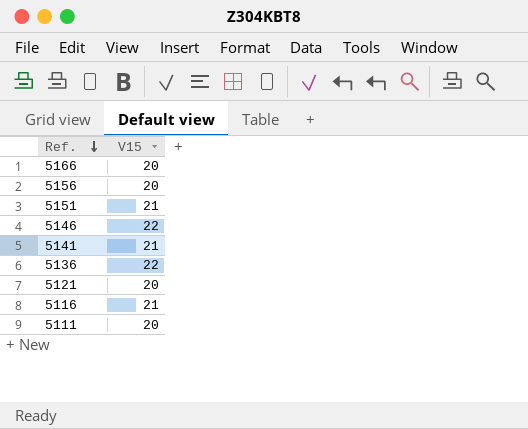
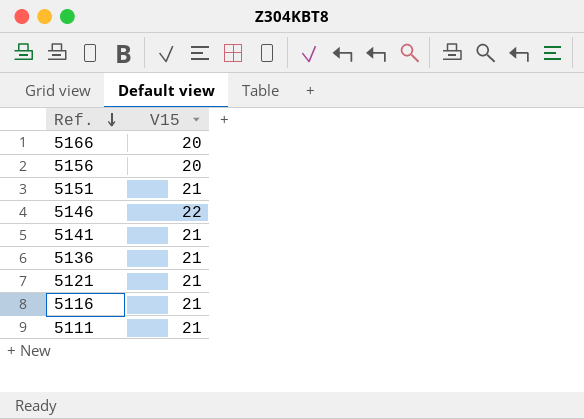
5136 | V15: 22 -> 21
5121 | V15: 20 -> 21
5111 | V15: 20 -> 21

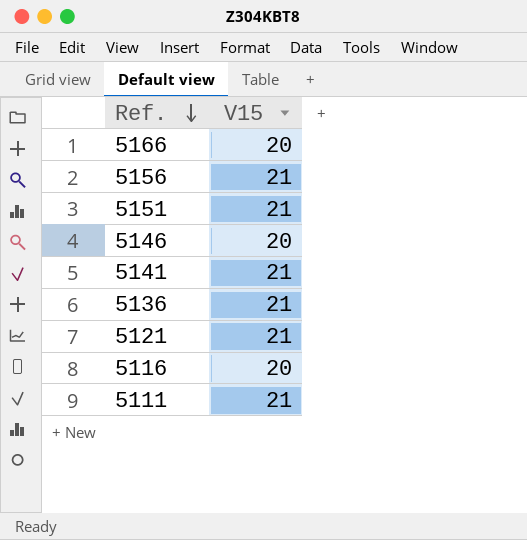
5156 | V15: 20 -> 21
5146 | V15: 22 -> 20
5116 | V15: 21 -> 20

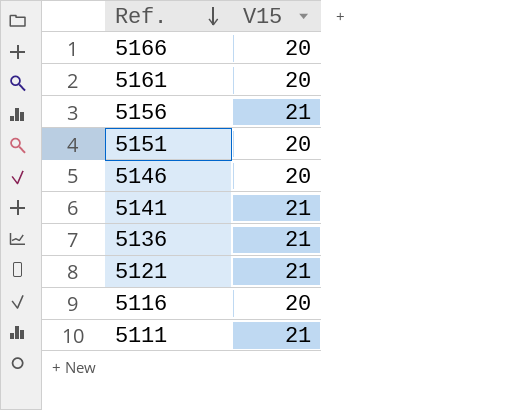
row 5161: none -> 20
5151 | V15: 21 -> 20

